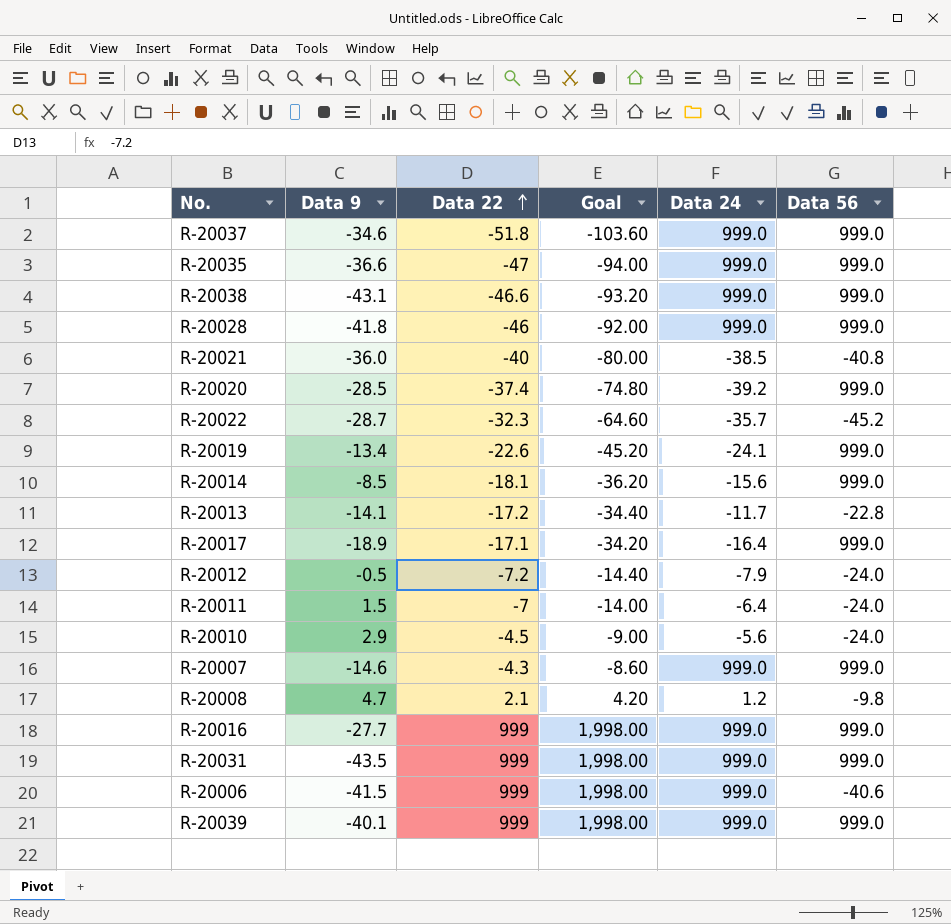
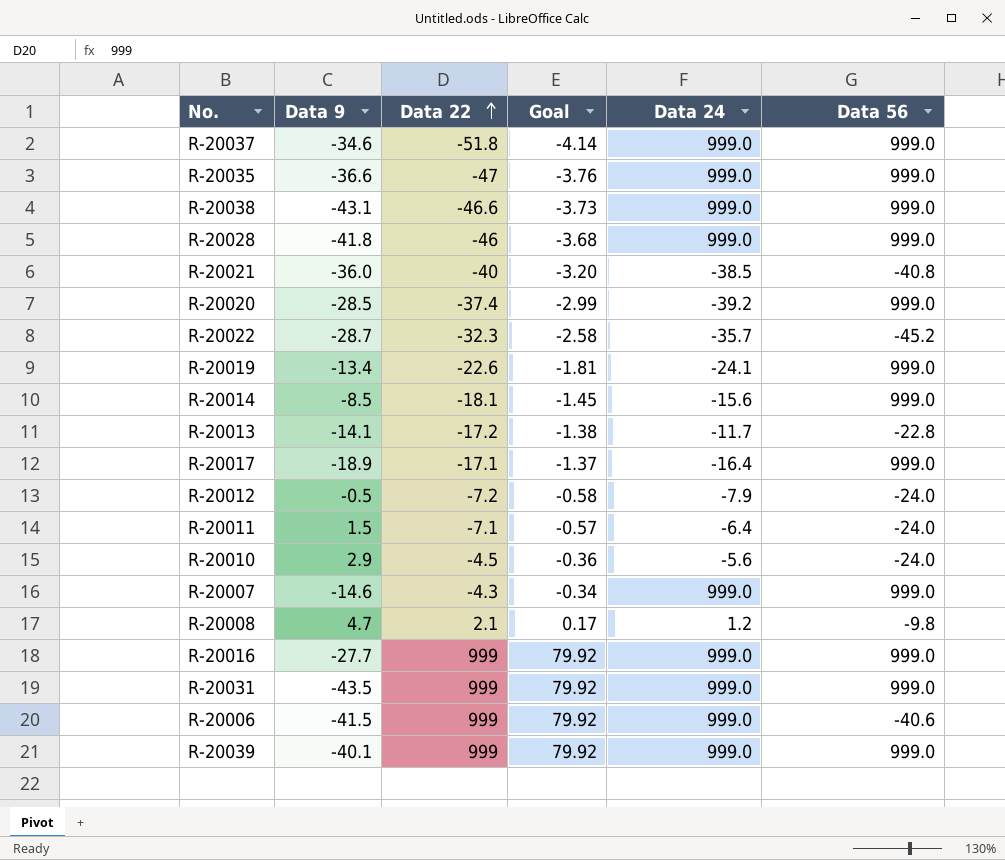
column Goal | formula: [Data 22] * 2 -> [Data 22] * 0.08
R-20011 | Data 22: -7 -> -7.1

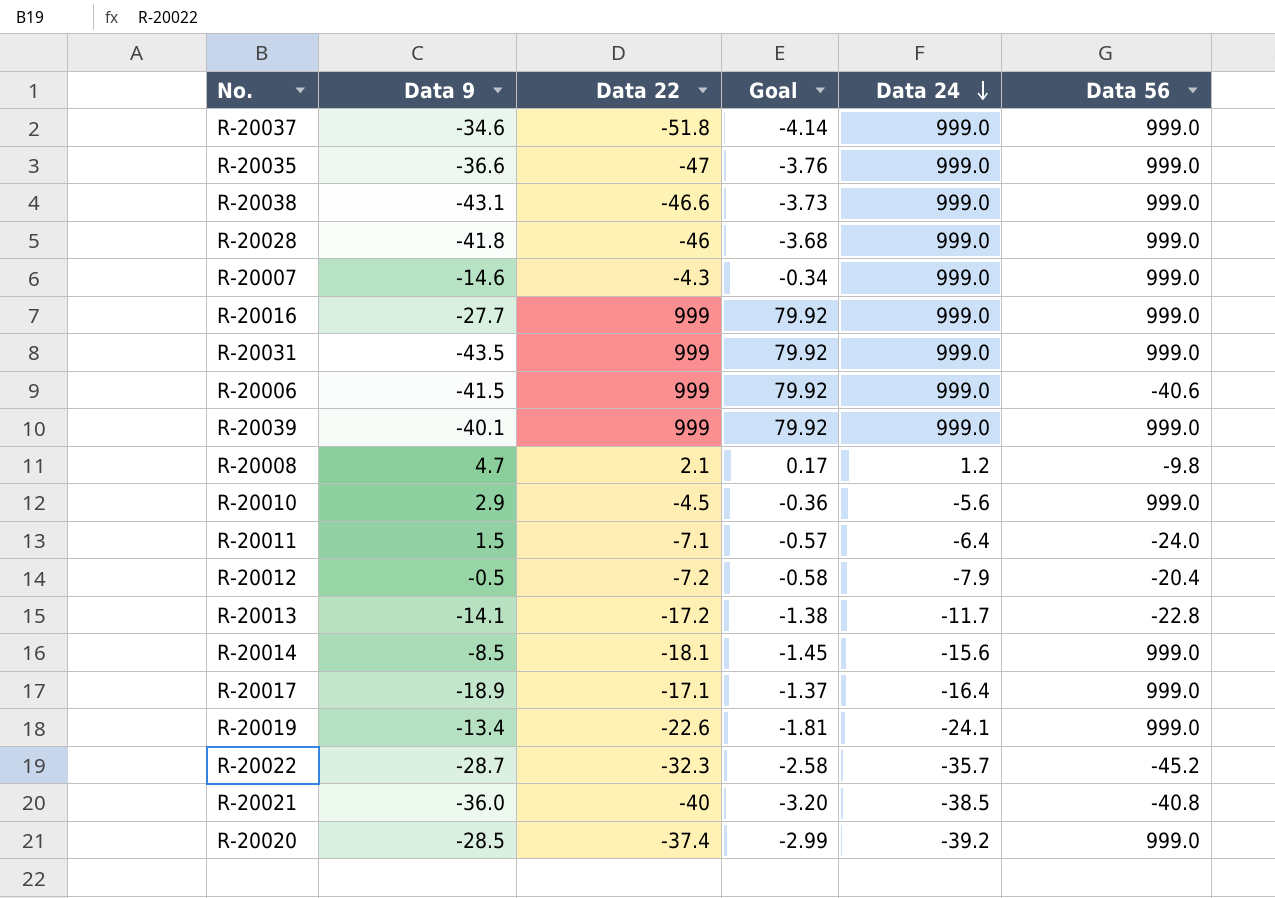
row order: Data 22 ascending -> Data 24 descending
R-20010 | Data 56: -24.0 -> 999.0
R-20012 | Data 56: -24.0 -> -20.4

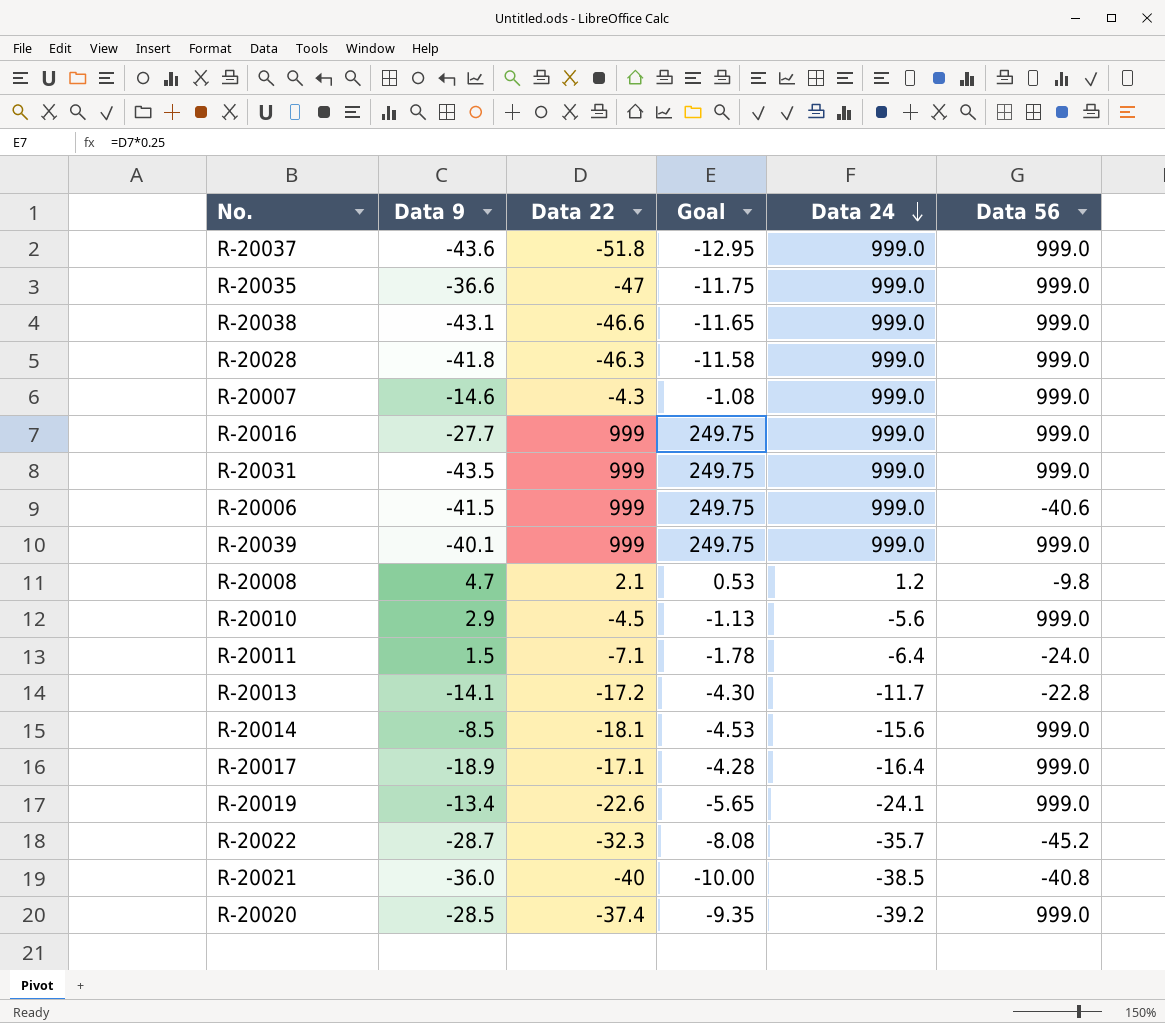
column Goal | formula: [Data 22] * 0.08 -> [Data 22] * 0.25
row R-20012: -0.5 | -7.2 | -0.58 | -7.9 | -20.4 -> none
R-20037 | Data 9: -34.6 -> -43.6
R-20028 | Data 22: -46 -> -46.3

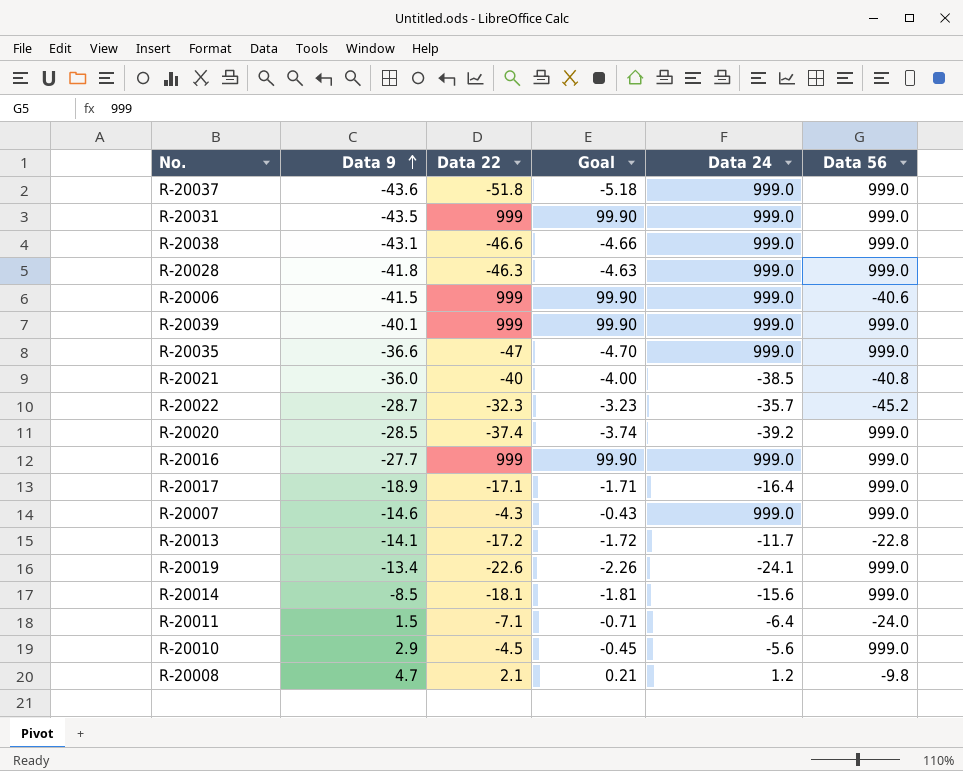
row order: Data 24 descending -> Data 9 ascending
column Goal | formula: [Data 22] * 0.25 -> [Data 22] * 0.1

